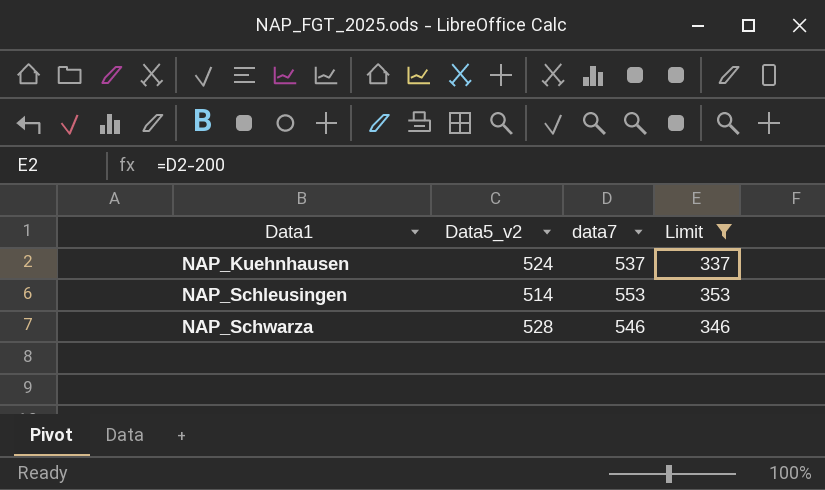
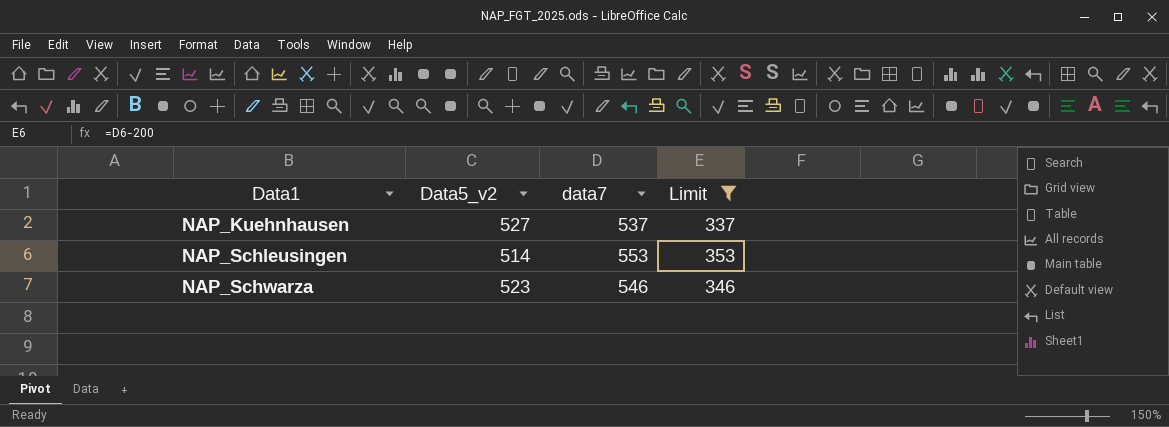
NAP_Kuehnhausen | Data5_v2: 524 -> 527
NAP_Schwarza | Data5_v2: 528 -> 523

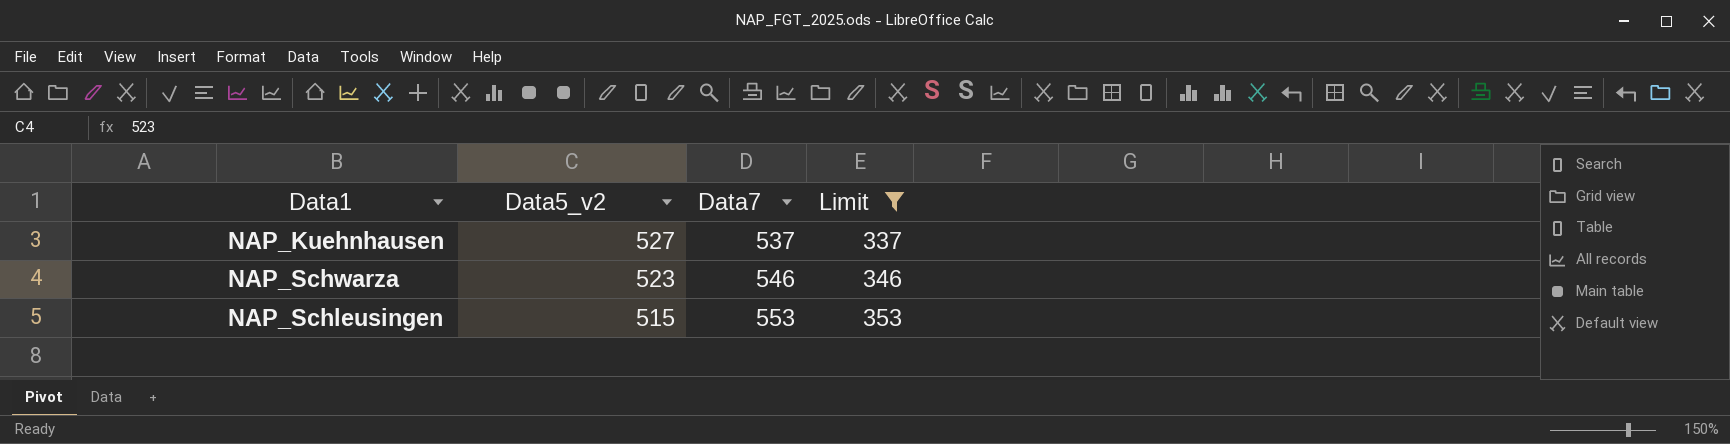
row order: Data1 ascending -> Data5_v2 descending
column name: data7 -> Data7
NAP_Schleusingen | Data5_v2: 514 -> 515

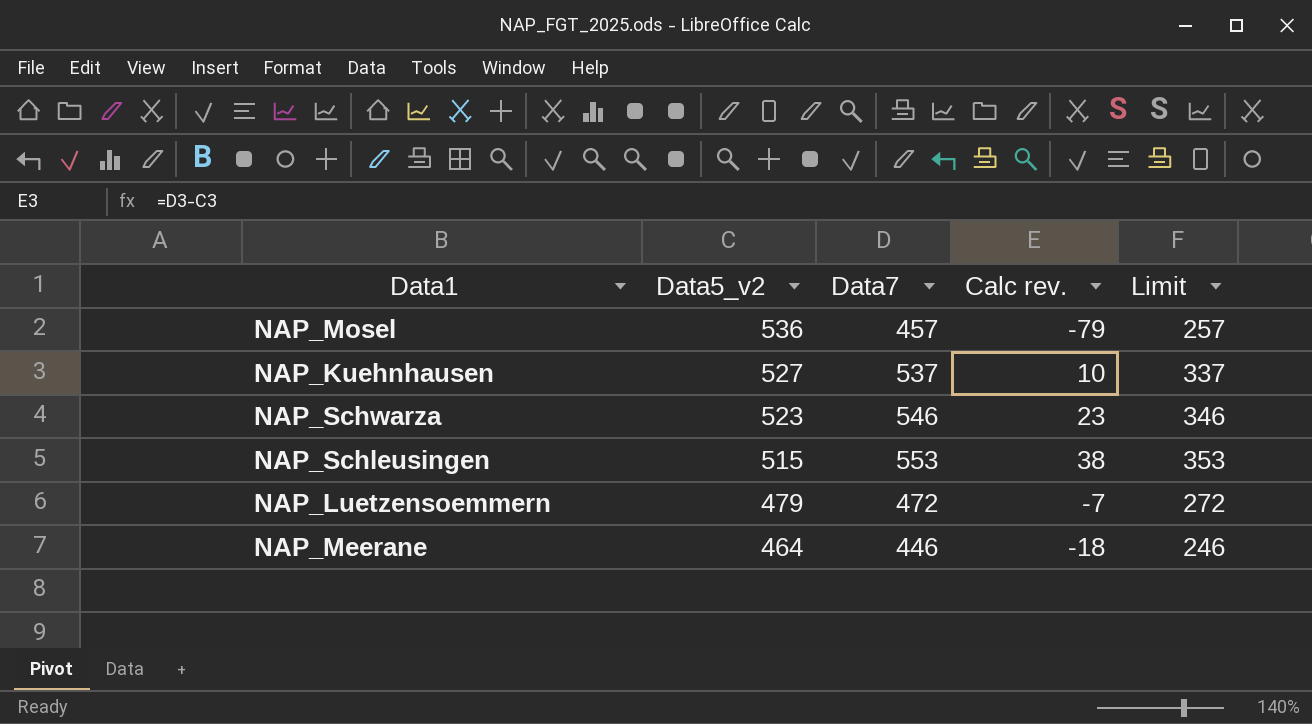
filter: Limit >= 337 -> none
column Calc rev. | formula: none -> [Data7] - [Data5_v2]

